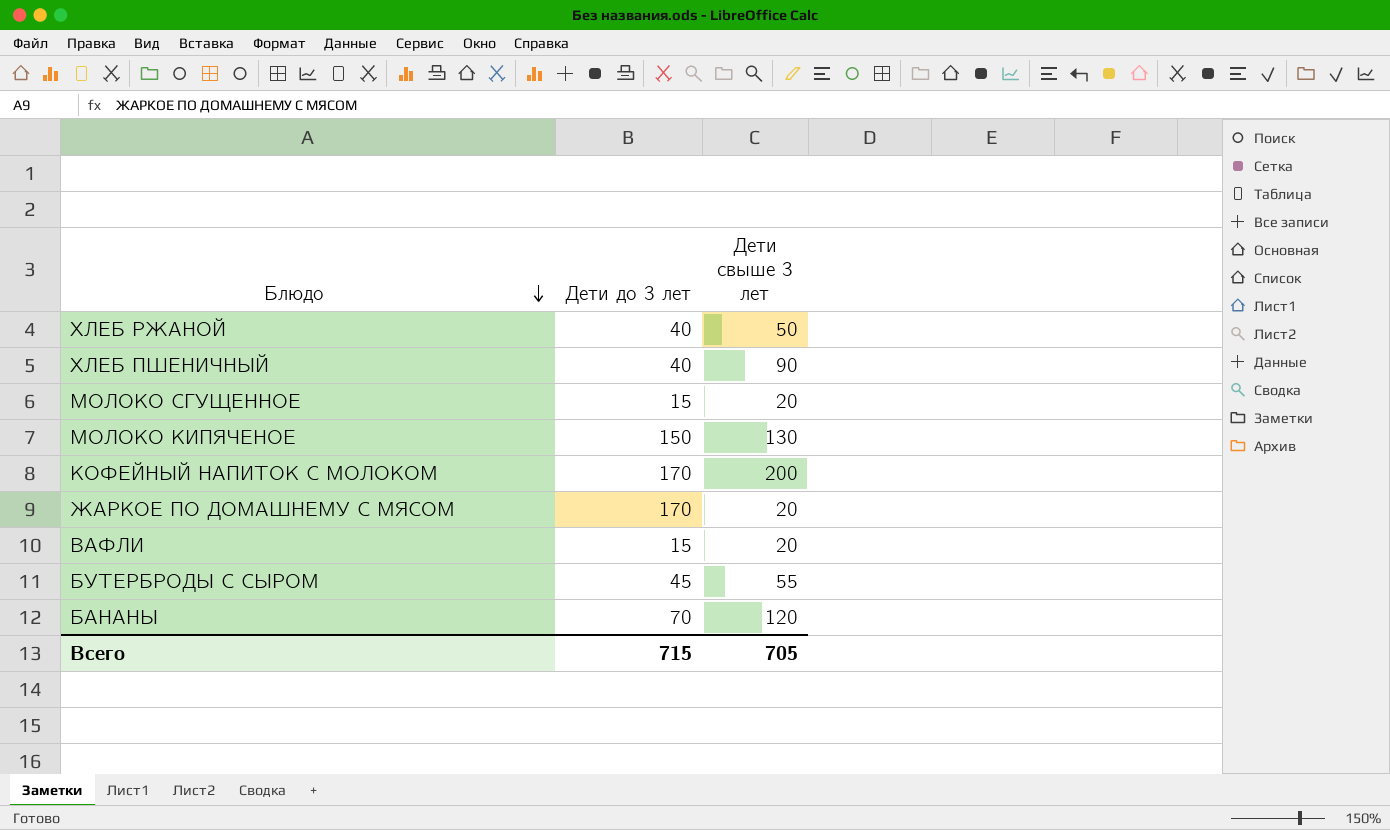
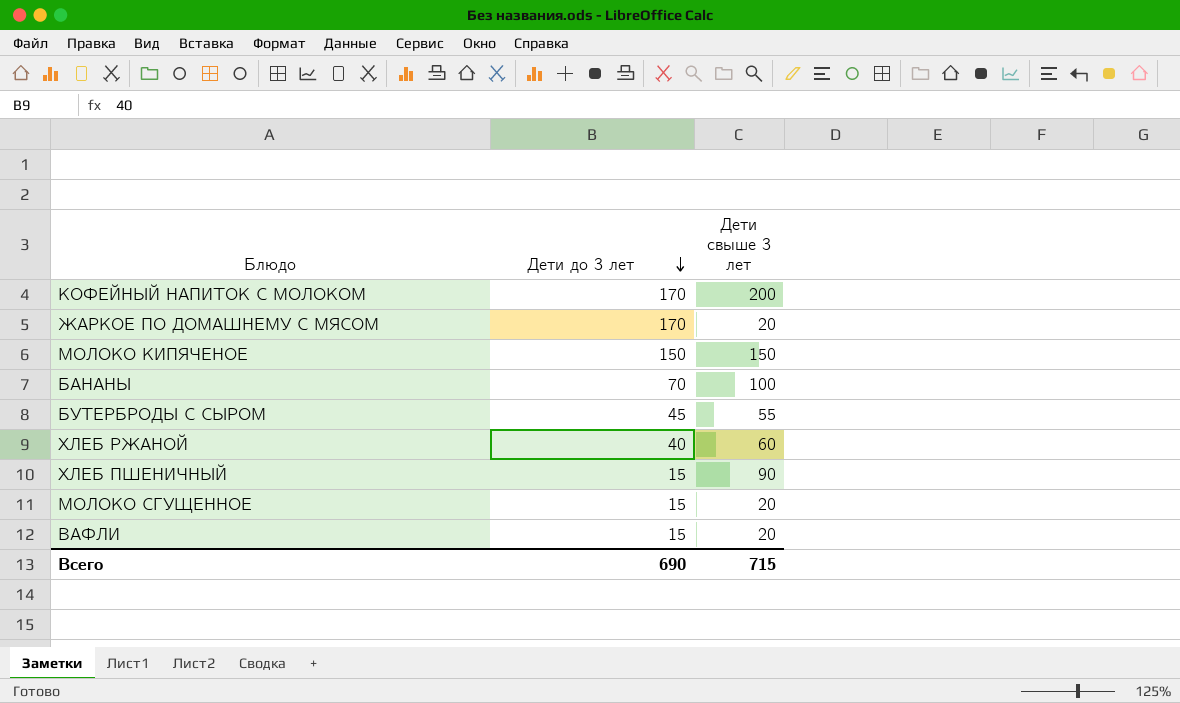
row order: Блюдо descending -> Дети до 3 лет descending
МОЛОКО КИПЯЧЕНОЕ | Дети свыше 3 лет: 130 -> 150
БАНАНЫ | Дети свыше 3 лет: 120 -> 100
ХЛЕБ РЖАНОЙ | Дети свыше 3 лет: 50 -> 60
ХЛЕБ ПШЕНИЧНЫЙ | Дети до 3 лет: 40 -> 15
Всего | Дети до 3 лет: 715 -> 690
Всего | Дети свыше 3 лет: 705 -> 715

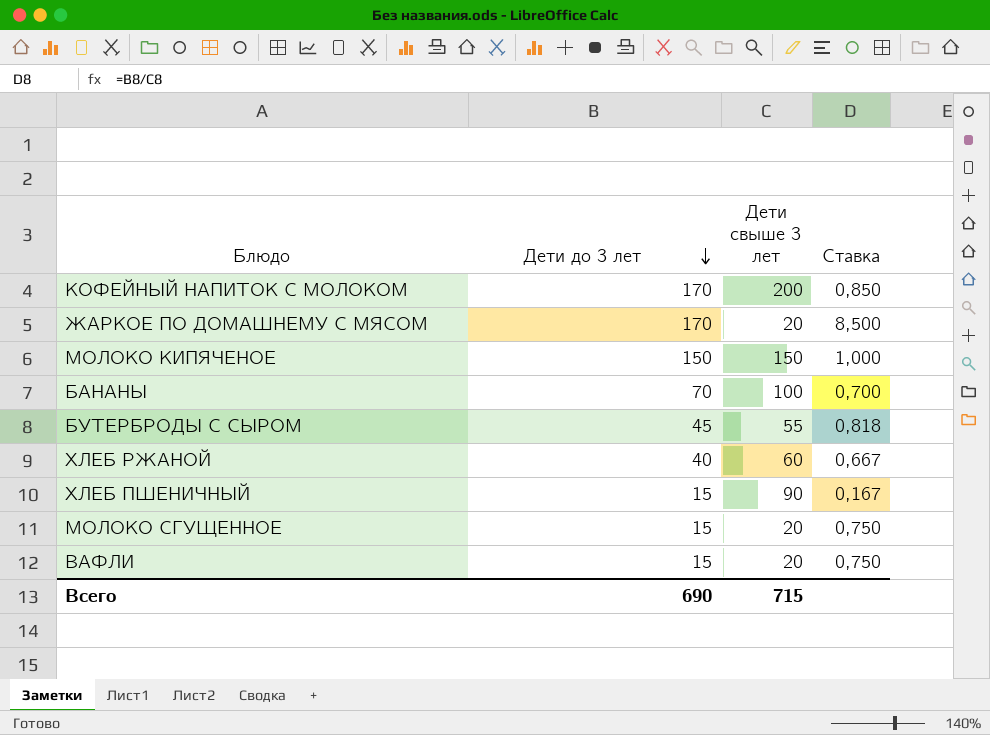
column Ставка | formula: none -> [Дети до 3 лет] / [Дети свыше 3 лет]

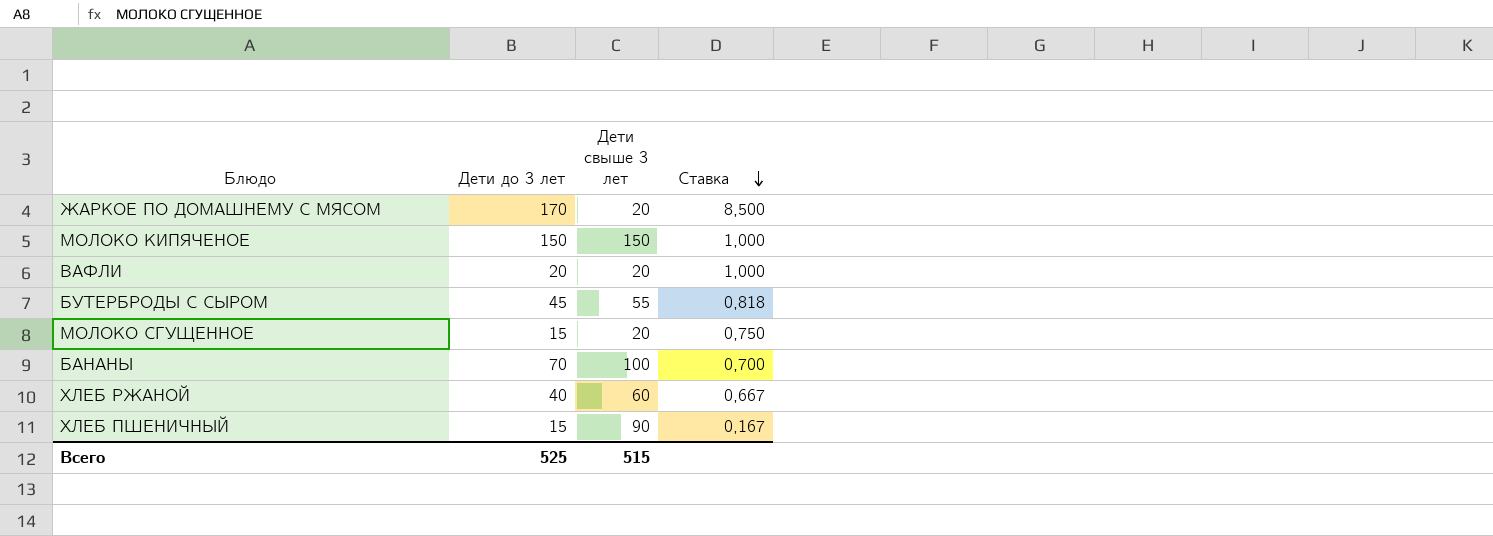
row order: Дети до 3 лет descending -> Ставка descending
row КОФЕЙНЫЙ НАПИТОК С МОЛОКОМ: 170 | 200 | 0,850 -> none
ВАФЛИ | Дети до 3 лет: 15 -> 20
ВАФЛИ | Ставка: 0,750 -> 1,000
Всего | Дети до 3 лет: 690 -> 525
Всего | Дети свыше 3 лет: 715 -> 515

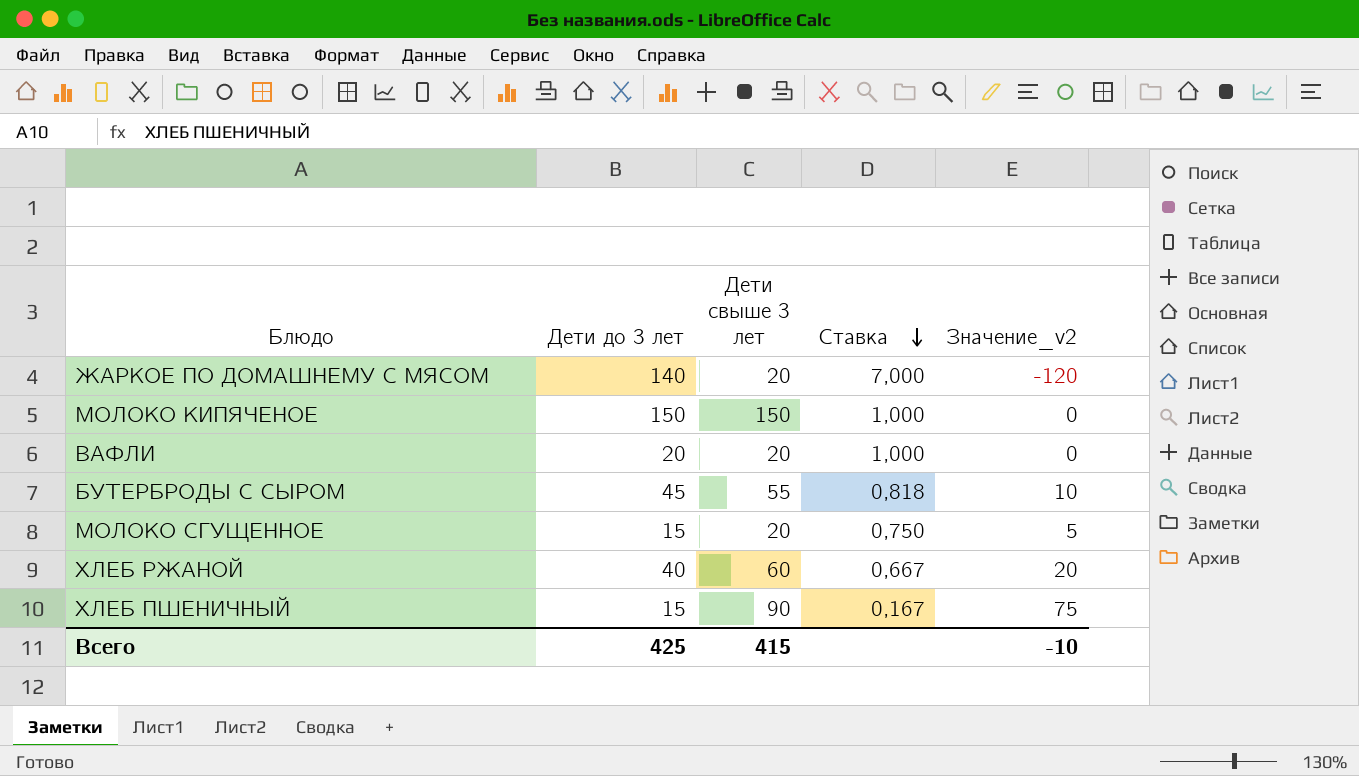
column Значение_v2 | formula: none -> [Дети свыше 3 лет] - [Дети до 3 лет]
row БАНАНЫ: 70 | 100 | 0,700 -> none
ЖАРКОЕ ПО ДОМАШНЕМУ С МЯСОМ | Дети до 3 лет: 170 -> 140
ЖАРКОЕ ПО ДОМАШНЕМУ С МЯСОМ | Ставка: 8,500 -> 7,000
Всего | Дети до 3 лет: 525 -> 425
Всего | Дети свыше 3 лет: 515 -> 415

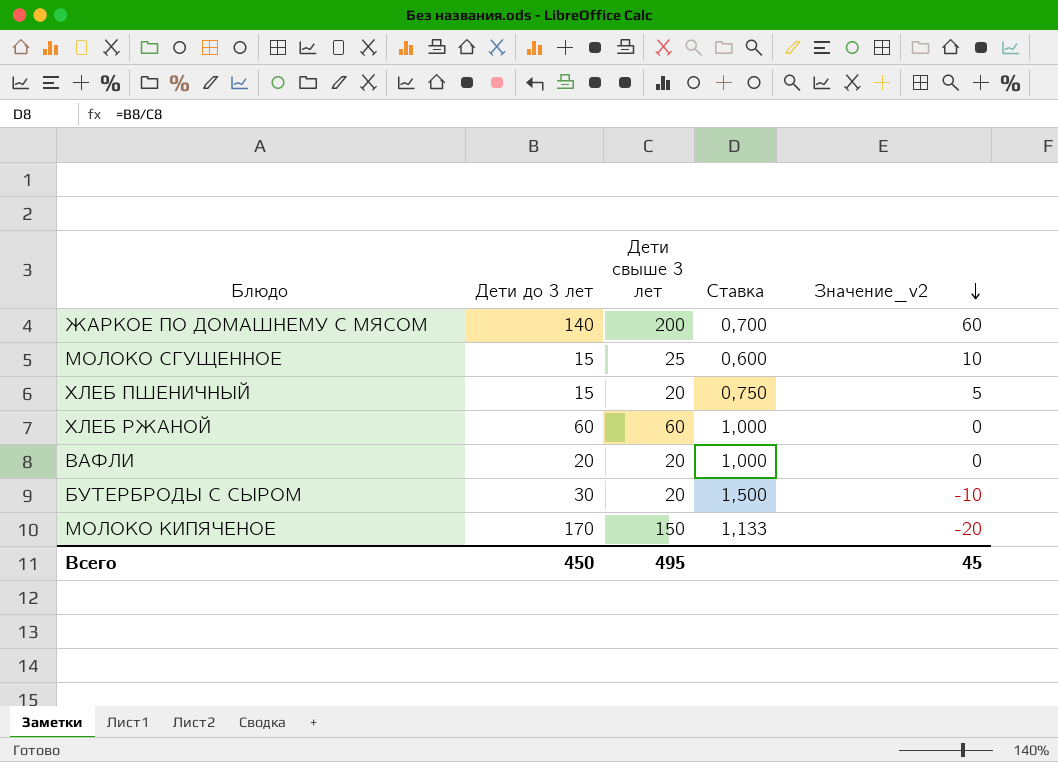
row order: Ставка descending -> Значение_v2 descending
ЖАРКОЕ ПО ДОМАШНЕМУ С МЯСОМ | Дети свыше 3 лет: 20 -> 200
ЖАРКОЕ ПО ДОМАШНЕМУ С МЯСОМ | Ставка: 7,000 -> 0,700
ЖАРКОЕ ПО ДОМАШНЕМУ С МЯСОМ | Значение_v2: -120 -> 60
МОЛОКО СГУЩЕННОЕ | Дети свыше 3 лет: 20 -> 25
МОЛОКО СГУЩЕННОЕ | Ставка: 0,750 -> 0,600
МОЛОКО СГУЩЕННОЕ | Значение_v2: 5 -> 10
ХЛЕБ ПШЕНИЧНЫЙ | Дети свыше 3 лет: 90 -> 20
ХЛЕБ ПШЕНИЧНЫЙ | Ставка: 0,167 -> 0,750
ХЛЕБ ПШЕНИЧНЫЙ | Значение_v2: 75 -> 5
ХЛЕБ РЖАНОЙ | Дети до 3 лет: 40 -> 60
ХЛЕБ РЖАНОЙ | Ставка: 0,667 -> 1,000
ХЛЕБ РЖАНОЙ | Значение_v2: 20 -> 0
БУТЕРБРОДЫ С СЫРОМ | Дети до 3 лет: 45 -> 30
БУТЕРБРОДЫ С СЫРОМ | Дети свыше 3 лет: 55 -> 20
БУТЕРБРОДЫ С СЫРОМ | Ставка: 0,818 -> 1,500
БУТЕРБРОДЫ С СЫРОМ | Значение_v2: 10 -> -10
МОЛОКО КИПЯЧЕНОЕ | Дети до 3 лет: 150 -> 170
МОЛОКО КИПЯЧЕНОЕ | Ставка: 1,000 -> 1,133
МОЛОКО КИПЯЧЕНОЕ | Значение_v2: 0 -> -20
Всего | Дети до 3 лет: 425 -> 450
Всего | Дети свыше 3 лет: 415 -> 495
Всего | Значение_v2: -10 -> 45

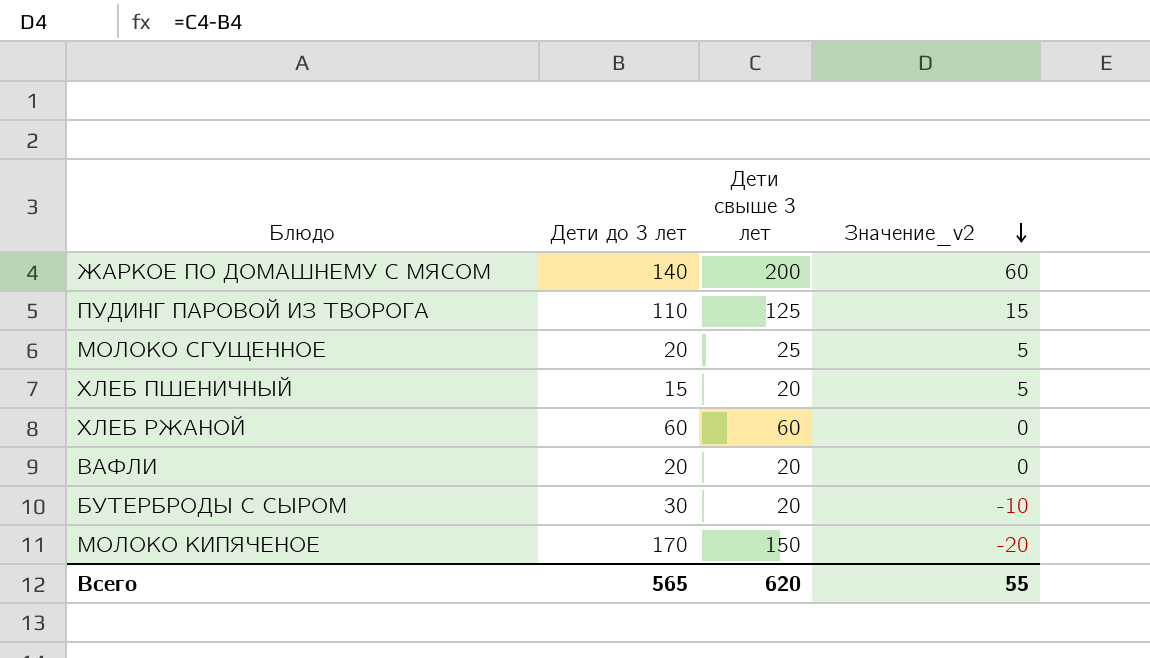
column Ставка | formula: [Дети до 3 лет] / [Дети свыше 3 лет] -> none
row ПУДИНГ ПАРОВОЙ ИЗ ТВОРОГА: none -> 110 | 125 | 15
МОЛОКО СГУЩЕННОЕ | Дети до 3 лет: 15 -> 20
МОЛОКО СГУЩЕННОЕ | Значение_v2: 10 -> 5
Всего | Дети до 3 лет: 450 -> 565
Всего | Дети свыше 3 лет: 495 -> 620
Всего | Значение_v2: 45 -> 55

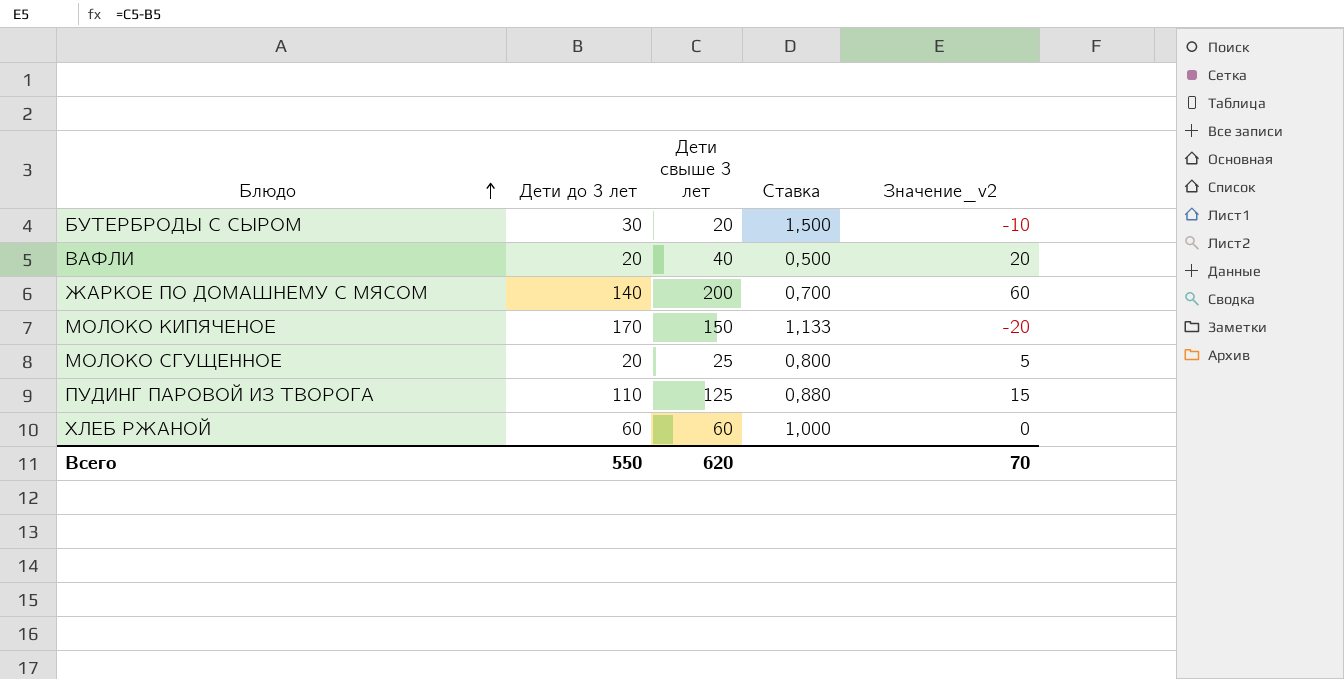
row order: Значение_v2 descending -> Блюдо ascending
column Ставка | formula: none -> [Дети до 3 лет] / [Дети свыше 3 лет]
row ХЛЕБ ПШЕНИЧНЫЙ: 15 | 20 | 5 -> none
ВАФЛИ | Дети свыше 3 лет: 20 -> 40
ВАФЛИ | Значение_v2: 0 -> 20
Всего | Дети до 3 лет: 565 -> 550
Всего | Значение_v2: 55 -> 70

